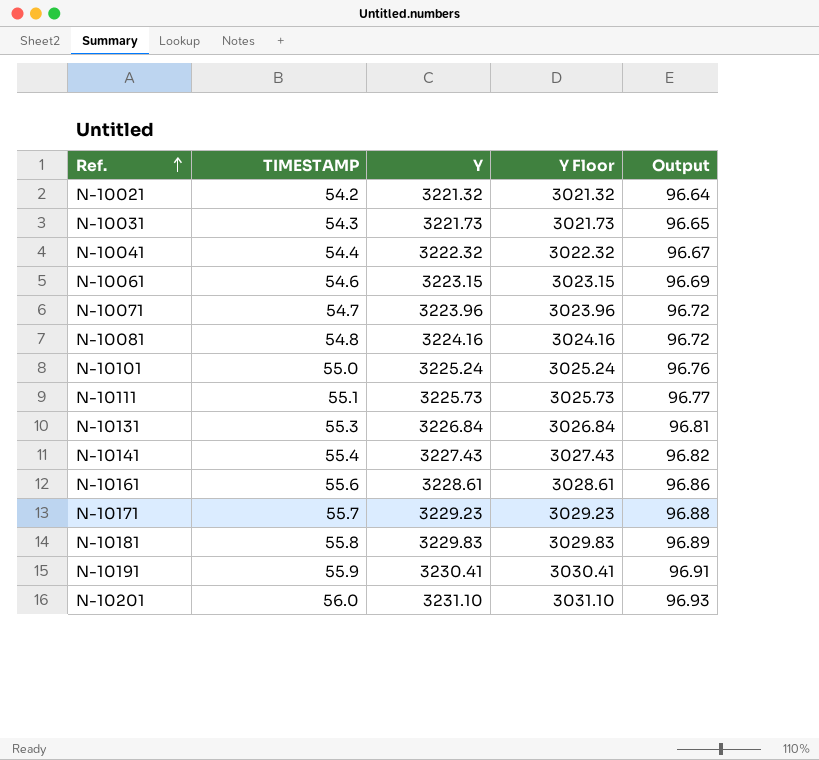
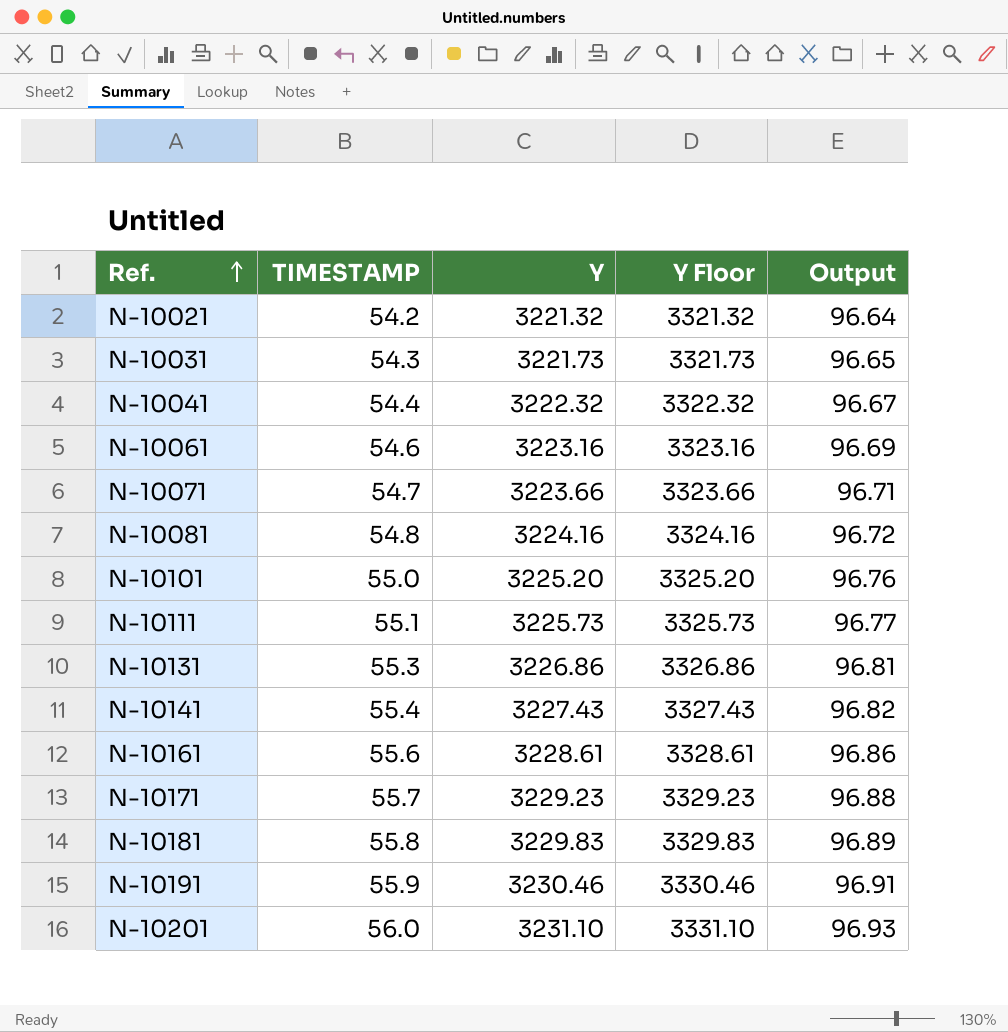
column Y Floor | formula: [Y] - 200 -> [Y] + 100
N-10061 | Y: 3223.15 -> 3223.16
N-10071 | Y: 3223.96 -> 3223.66
N-10071 | Output: 96.72 -> 96.71
N-10101 | Y: 3225.24 -> 3225.20
N-10131 | Y: 3226.84 -> 3226.86
N-10191 | Y: 3230.41 -> 3230.46

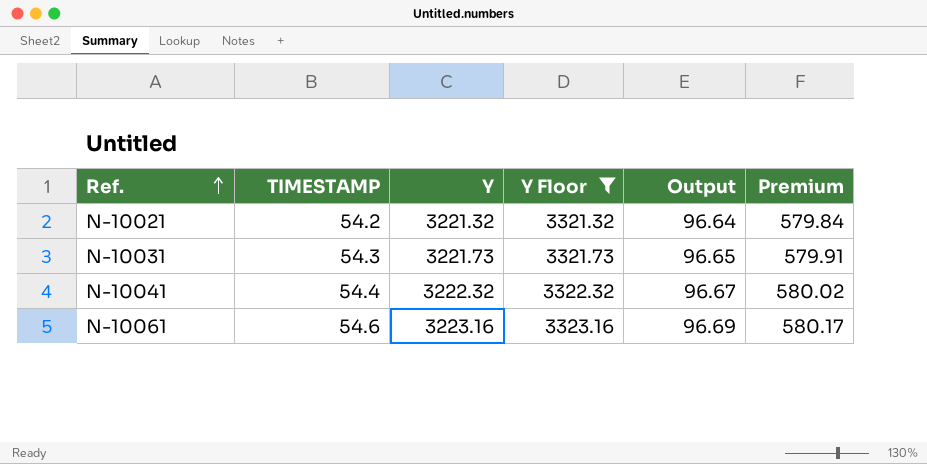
filter: none -> Y Floor <= 3323.16
column Premium | formula: none -> [Y] * 0.18

